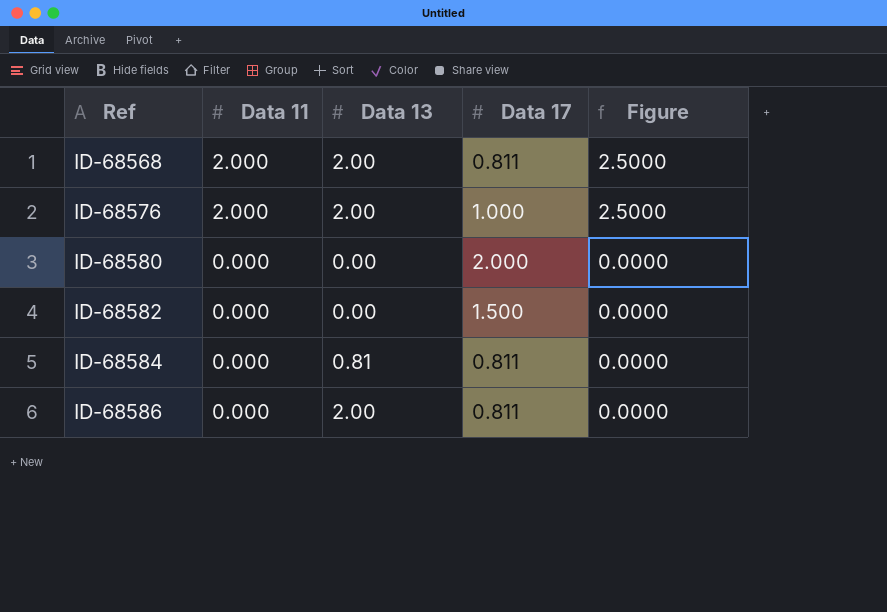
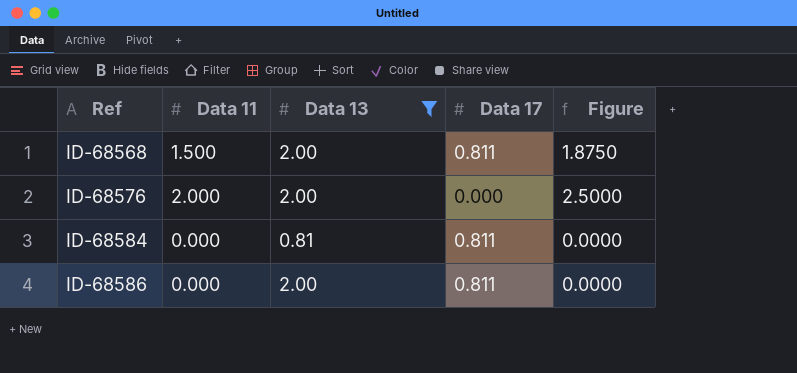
filter: none -> Data 13 != 0.00
ID-68568 | Data 11: 2.000 -> 1.500
ID-68568 | Figure: 2.5000 -> 1.8750
ID-68576 | Data 17: 1.000 -> 0.000

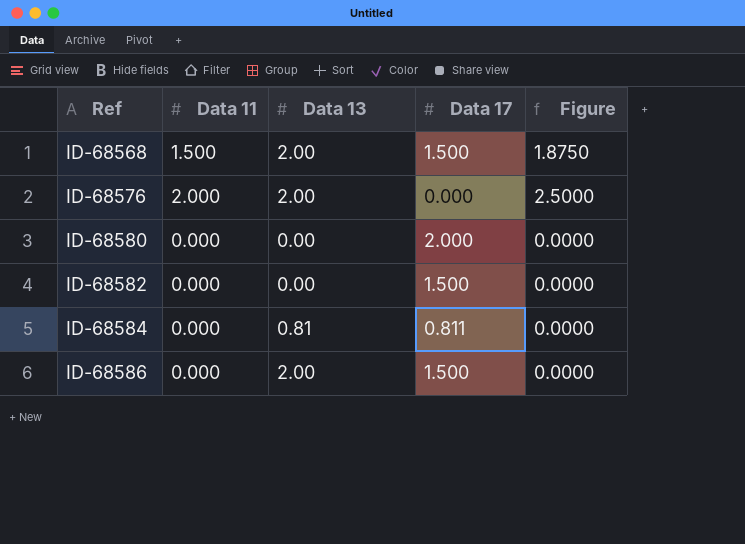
filter: Data 13 != 0.00 -> none
ID-68568 | Data 17: 0.811 -> 1.500
ID-68586 | Data 17: 0.811 -> 1.500

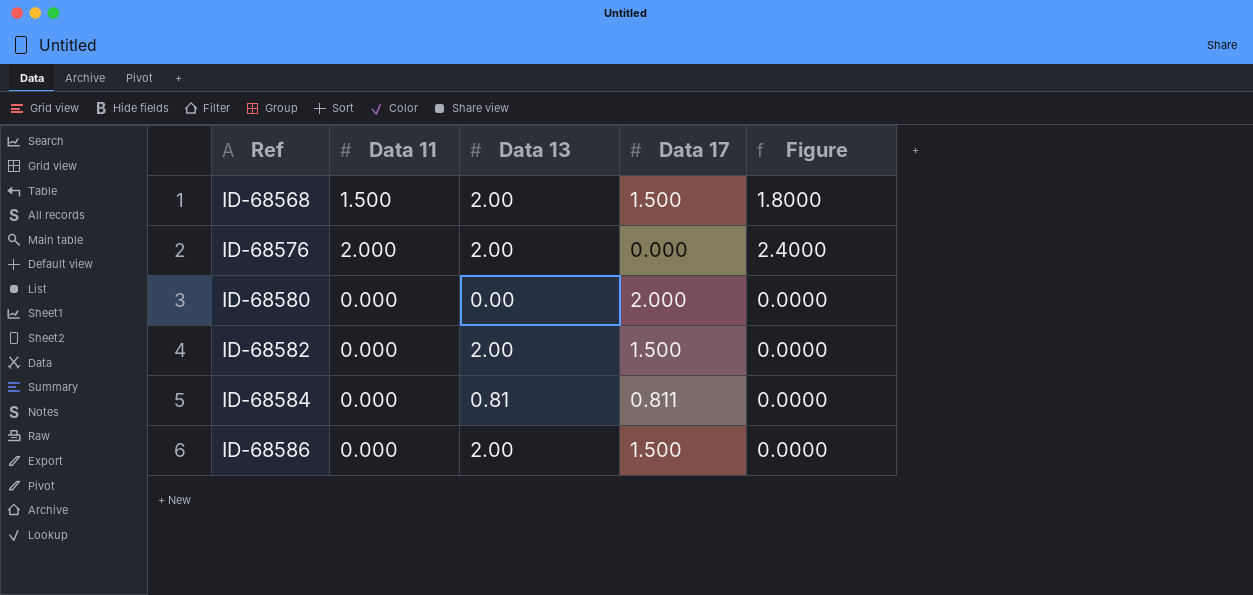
column Figure | formula: [Data 11] * 1.25 -> [Data 11] * 1.2
ID-68582 | Data 13: 0.00 -> 2.00

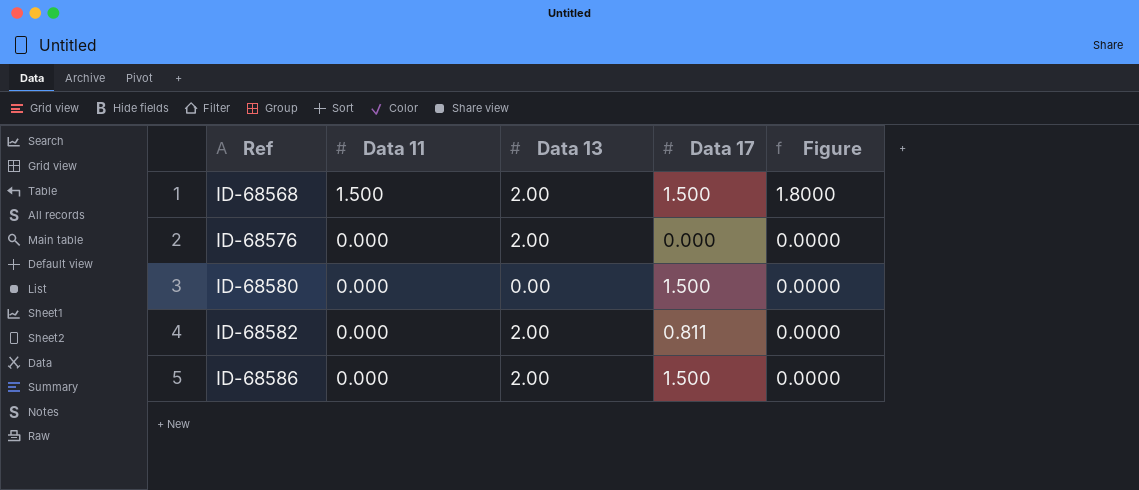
row ID-68584: 0.000 | 0.81 | 0.811 | 0.0000 -> none
ID-68576 | Data 11: 2.000 -> 0.000
ID-68576 | Figure: 2.4000 -> 0.0000
ID-68580 | Data 17: 2.000 -> 1.500
ID-68582 | Data 17: 1.500 -> 0.811

